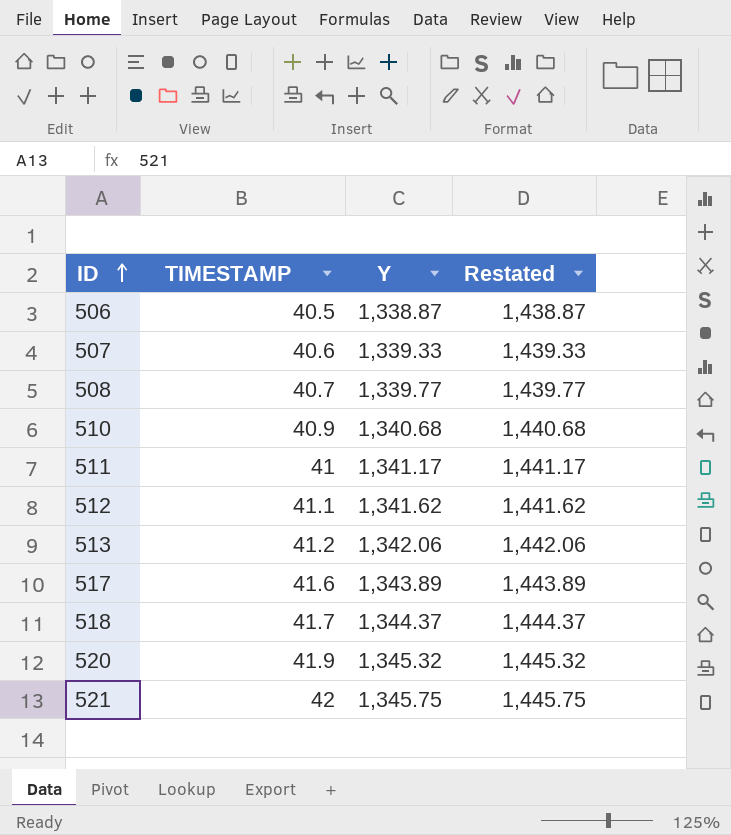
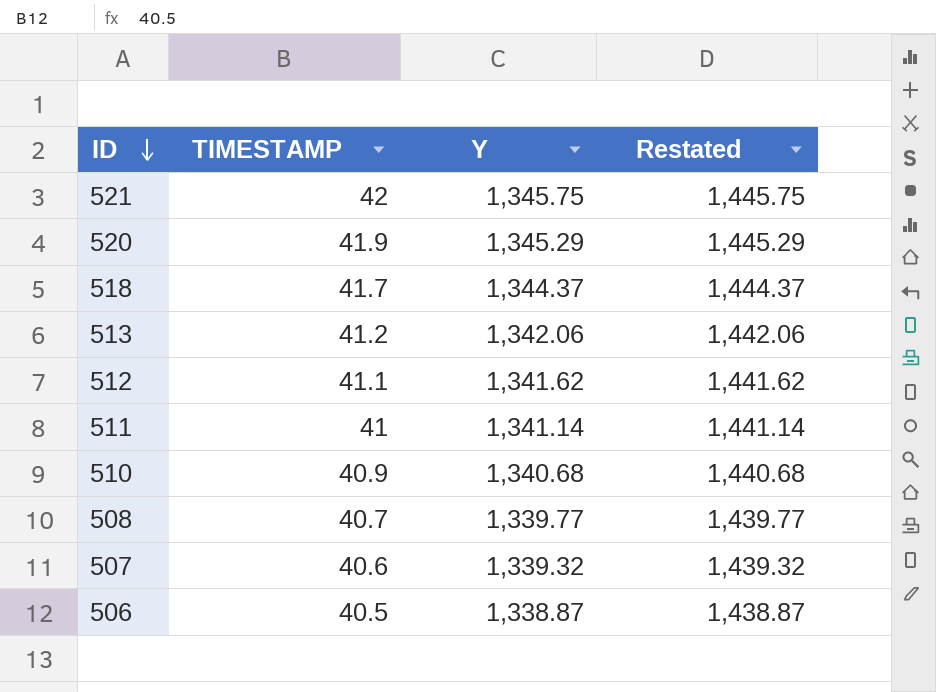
row order: ID ascending -> ID descending
row 517: 41.6 | 1,343.89 | 1,443.89 -> none
520 | Y: 1,345.32 -> 1,345.29
520 | Restated: 1,445.32 -> 1,445.29
511 | Y: 1,341.17 -> 1,341.14
511 | Restated: 1,441.17 -> 1,441.14
507 | Y: 1,339.33 -> 1,339.32
507 | Restated: 1,439.33 -> 1,439.32

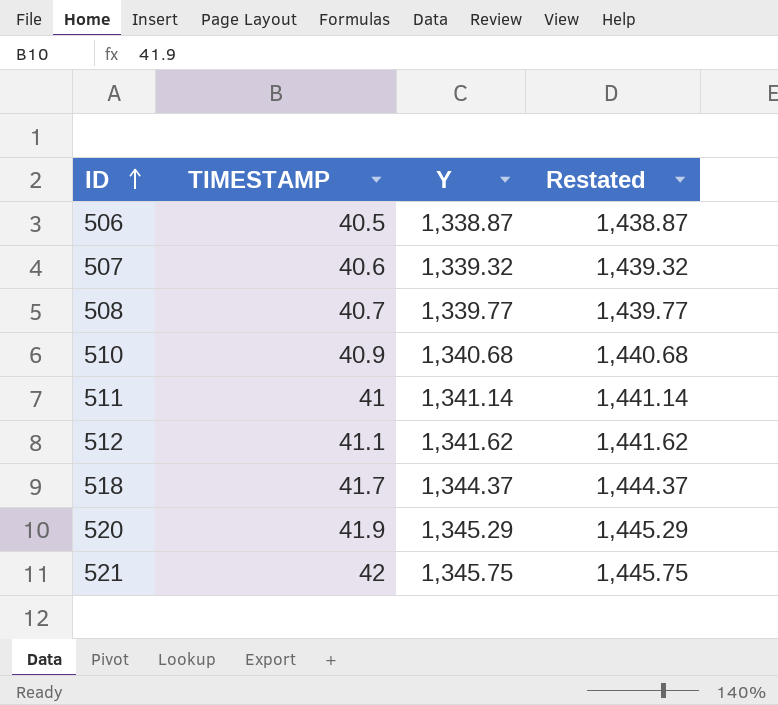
row order: ID descending -> ID ascending
row 513: 41.2 | 1,342.06 | 1,442.06 -> none

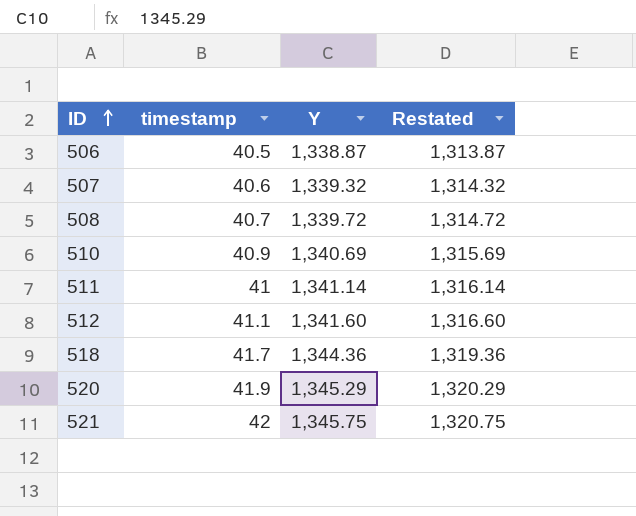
column name: TIMESTAMP -> timestamp
column Restated | formula: [Y] + 100 -> [Y] - 25
508 | Y: 1,339.77 -> 1,339.72
510 | Y: 1,340.68 -> 1,340.69
512 | Y: 1,341.62 -> 1,341.60
518 | Y: 1,344.37 -> 1,344.36

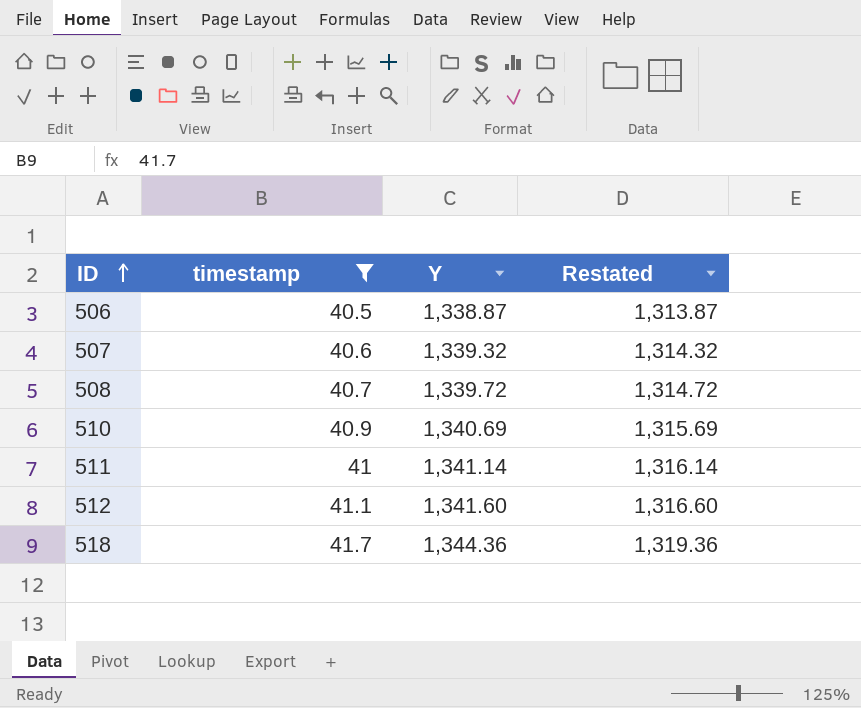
filter: none -> timestamp <= 41.7

